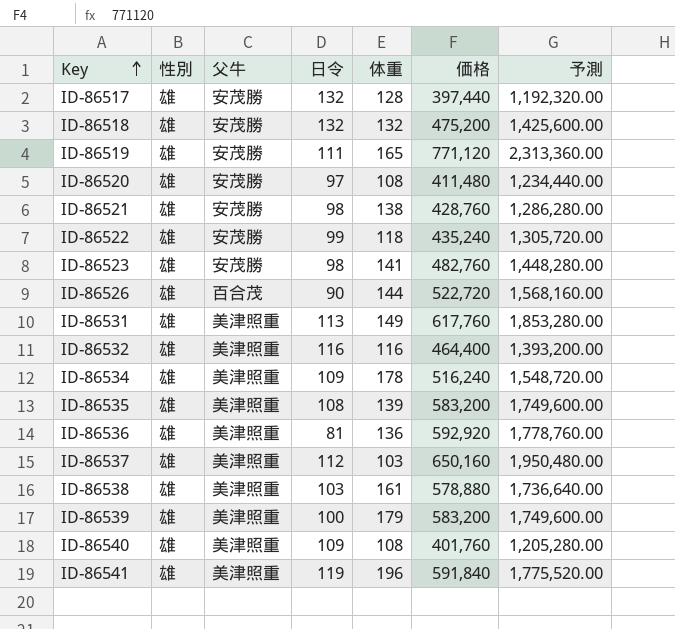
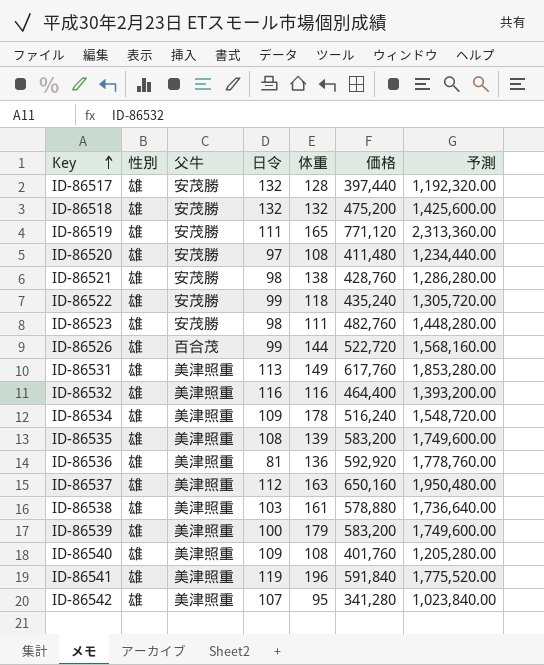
ID-86523 | 体重: 141 -> 111
ID-86526 | 日令: 90 -> 99
ID-86537 | 体重: 103 -> 163
row ID-86542: none -> 雄 | 美津照重 | 107 | 95 | 341,280 | 1,023,840.00

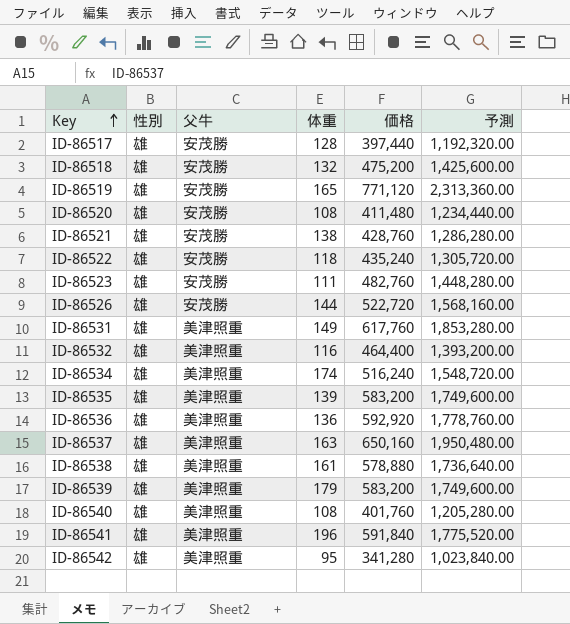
column 日令 | position: 4 -> none
ID-86526 | 父牛: 百合茂 -> 安茂勝
ID-86534 | 体重: 178 -> 174

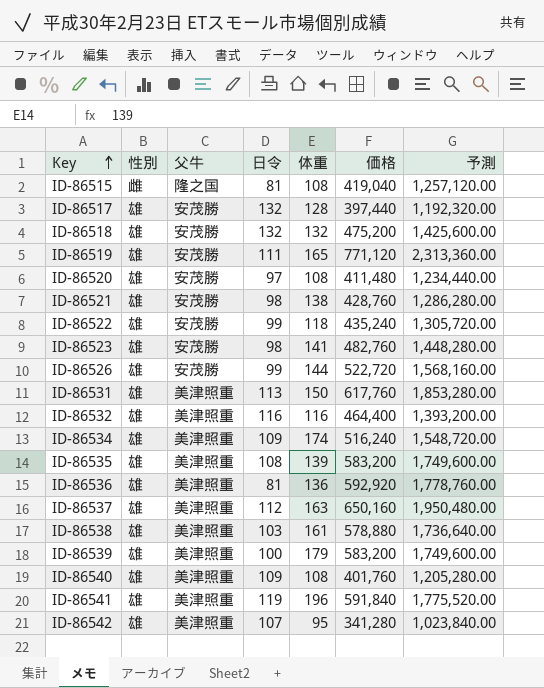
column 日令 | position: none -> 4
row ID-86515: none -> 雌 | 隆之国 | 81 | 108 | 419,040 | 1,257,120.00
ID-86523 | 体重: 111 -> 141
ID-86531 | 体重: 149 -> 150

